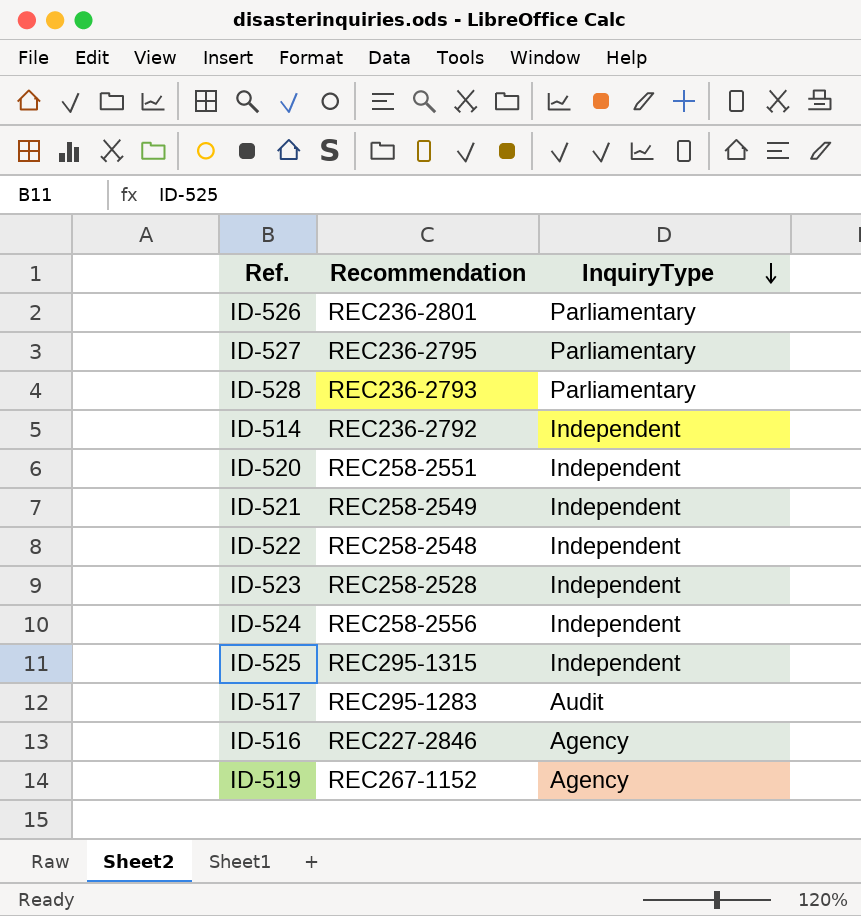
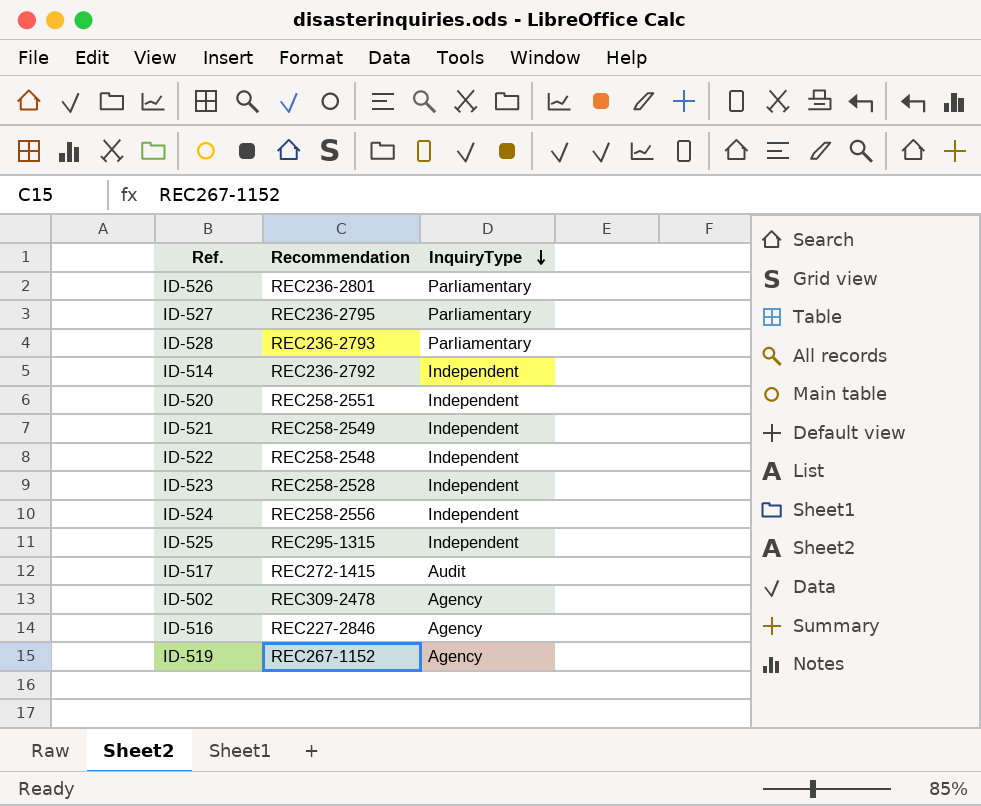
ID-517 | Recommendation: REC295-1283 -> REC272-1415
row ID-502: none -> REC309-2478 | Agency

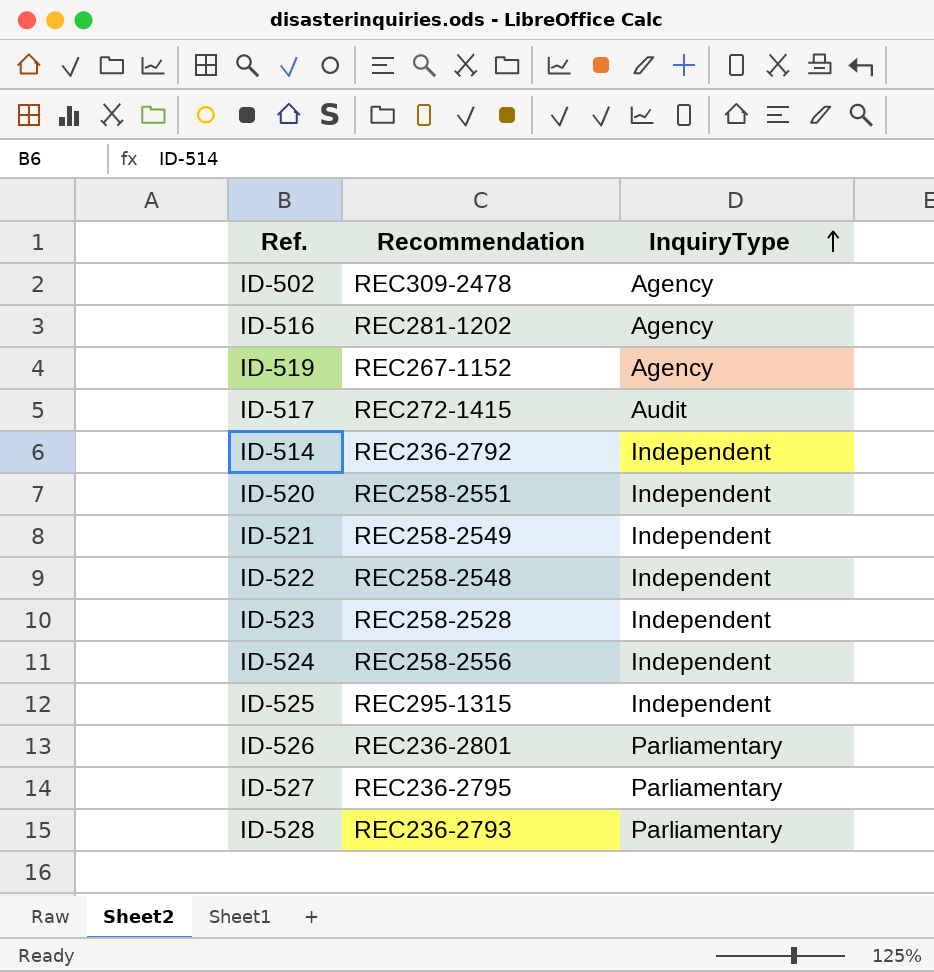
row order: InquiryType descending -> InquiryType ascending
ID-516 | Recommendation: REC227-2846 -> REC281-1202

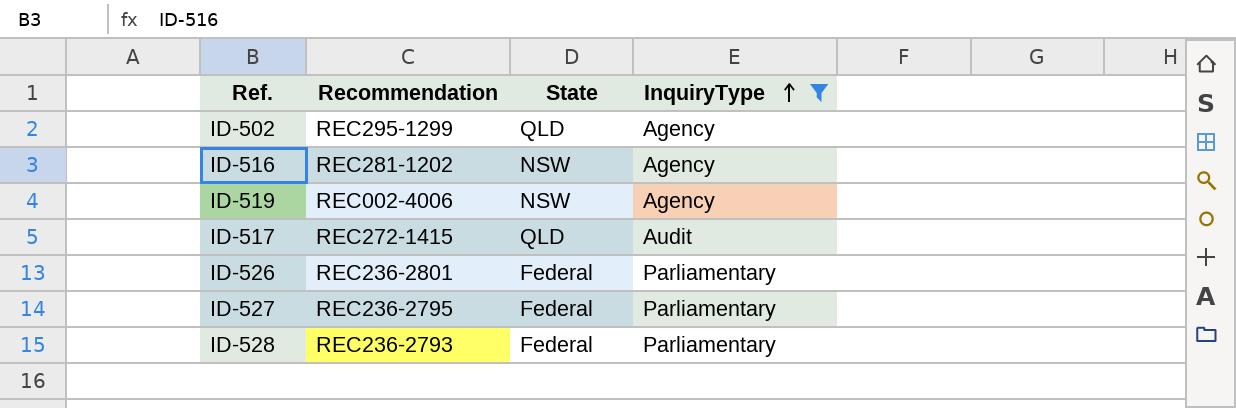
filter: none -> InquiryType != Independent
column State | position: none -> 3
ID-502 | Recommendation: REC309-2478 -> REC295-1299
ID-519 | Recommendation: REC267-1152 -> REC002-4006

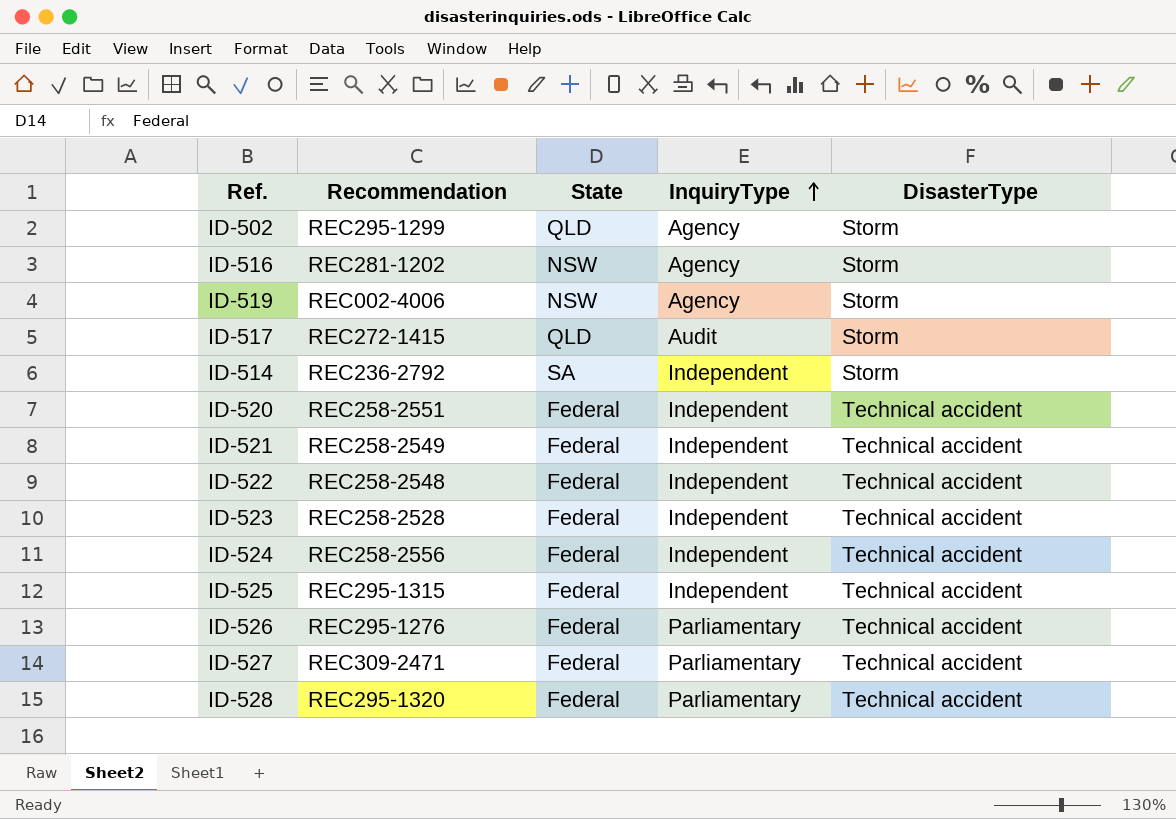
filter: InquiryType != Independent -> none
column DisasterType | position: none -> 5
ID-526 | Recommendation: REC236-2801 -> REC295-1276
ID-527 | Recommendation: REC236-2795 -> REC309-2471
ID-528 | Recommendation: REC236-2793 -> REC295-1320

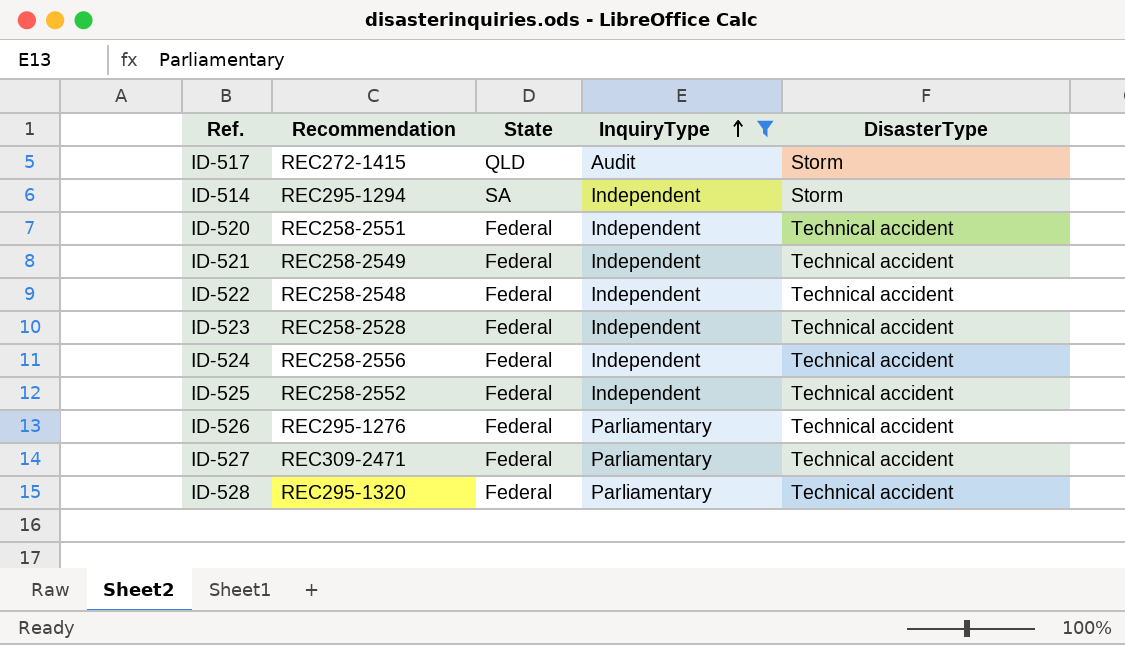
filter: none -> InquiryType != Agency
ID-514 | Recommendation: REC236-2792 -> REC295-1294
ID-525 | Recommendation: REC295-1315 -> REC258-2552

